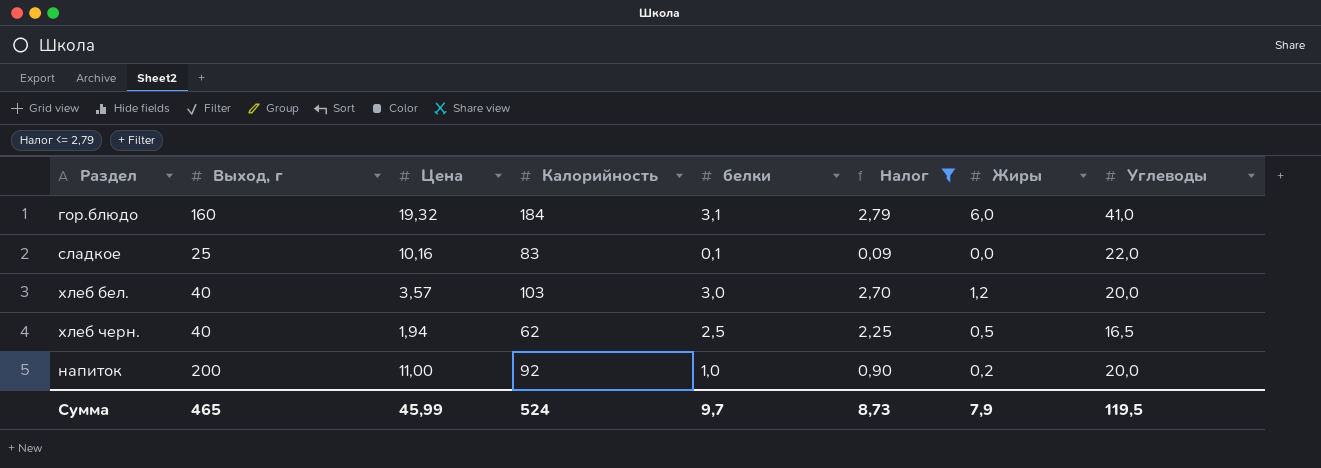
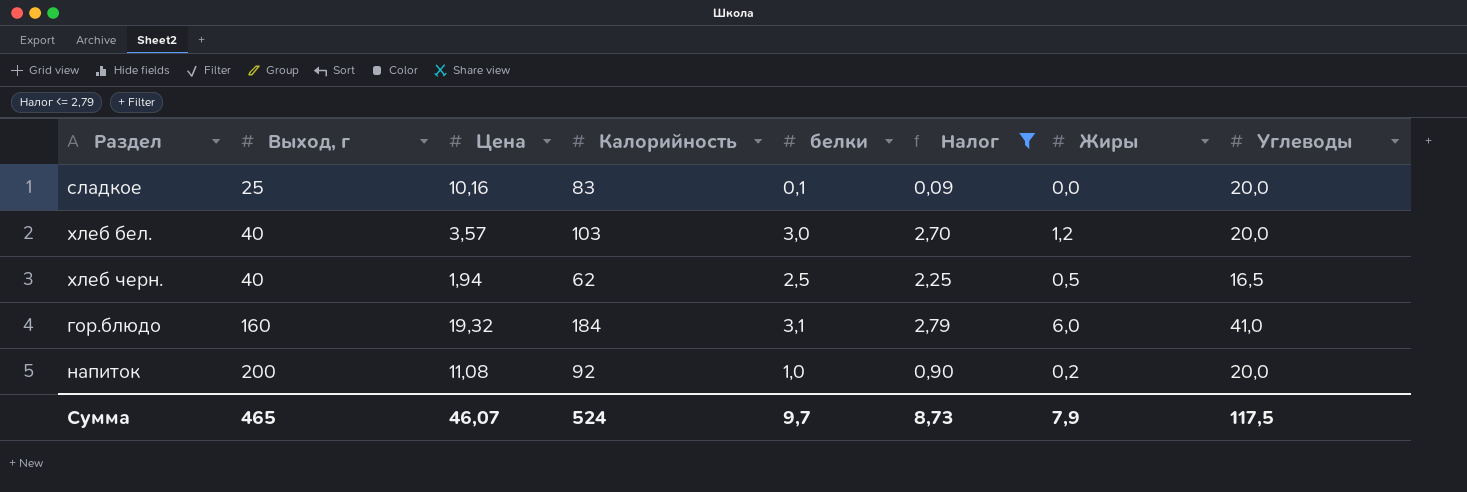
row order: none -> Выход, г ascending
сладкое | Углеводы: 22,0 -> 20,0
напиток | Цена: 11,00 -> 11,08
Сумма | Цена: 45,99 -> 46,07
Сумма | Углеводы: 119,5 -> 117,5

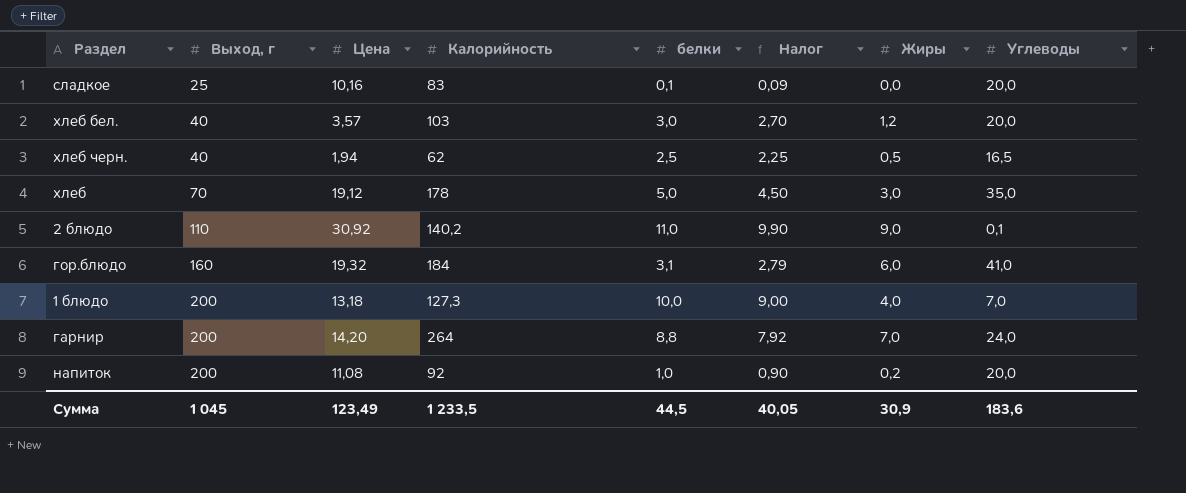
filter: Налог <= 2,79 -> none
Сумма | Выход, г: 465 -> 1 045
Сумма | Цена: 46,07 -> 123,49
Сумма | Калорийность: 524 -> 1 233,5
Сумма | белки: 9,7 -> 44,5
Сумма | Налог: 8,73 -> 40,05
Сумма | Жиры: 7,9 -> 30,9
Сумма | Углеводы: 117,5 -> 183,6

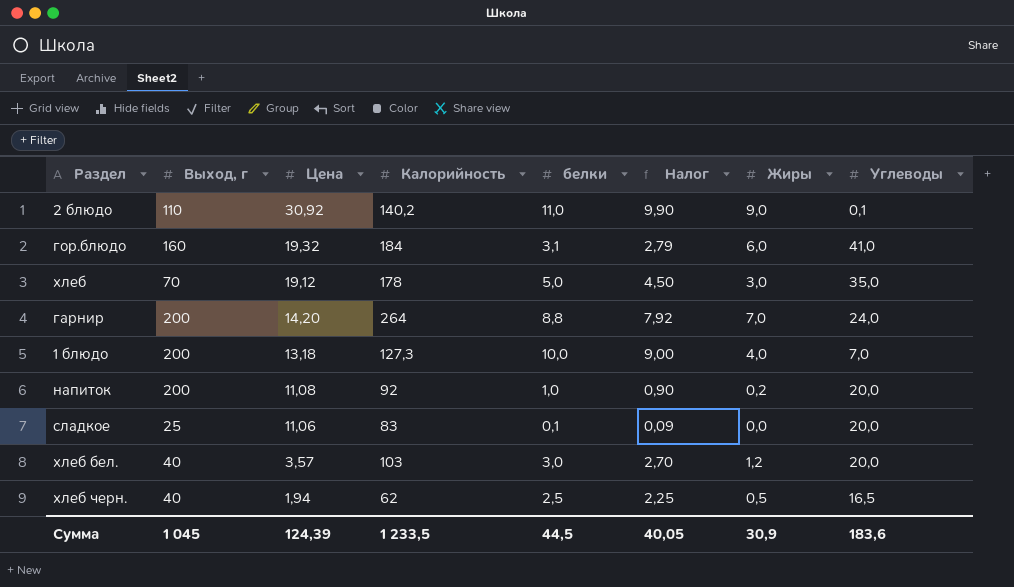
row order: Выход, г ascending -> Цена descending
сладкое | Цена: 10,16 -> 11,06
Сумма | Цена: 123,49 -> 124,39

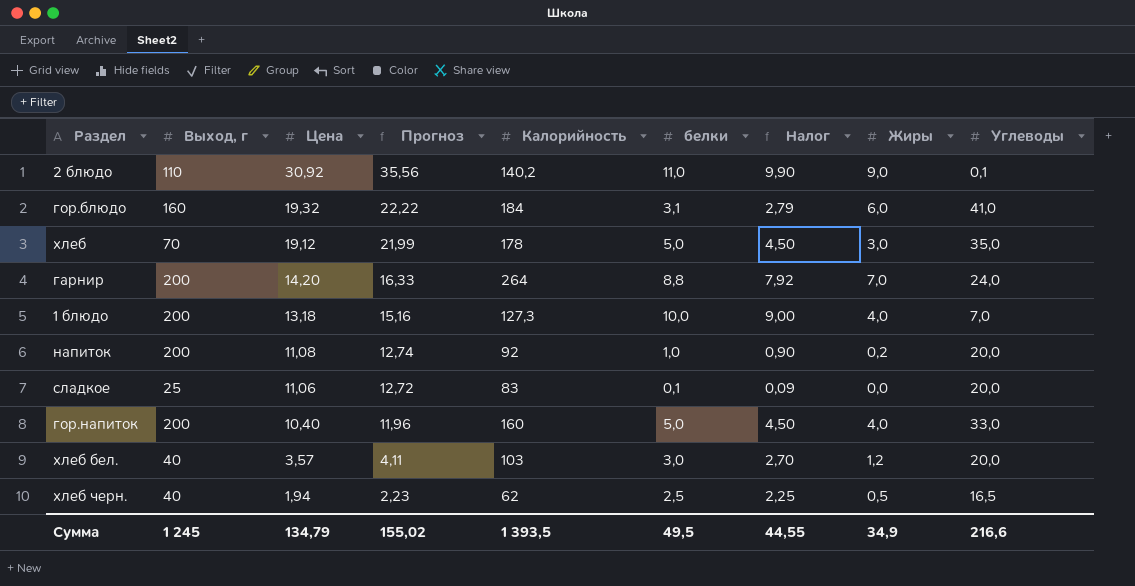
column Прогноз | formula: none -> [Цена] * 1,15
row гор.напиток: none -> 200 | 10,40 | 11,96 | 160 | 5,0 | 4,50 | 4,0 | 33,0
Сумма | Выход, г: 1 045 -> 1 245
Сумма | Цена: 124,39 -> 134,79
Сумма | Калорийность: 1 233,5 -> 1 393,5
Сумма | белки: 44,5 -> 49,5
Сумма | Налог: 40,05 -> 44,55
Сумма | Жиры: 30,9 -> 34,9
Сумма | Углеводы: 183,6 -> 216,6

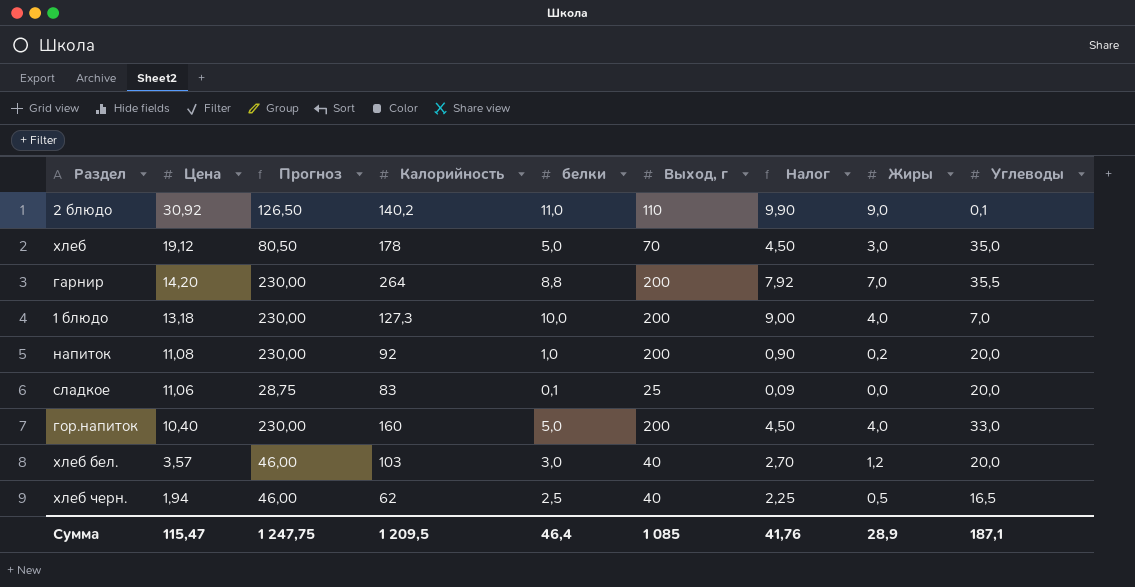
column Прогноз | formula: [Цена] * 1,15 -> [Выход, г] * 1,15
column Выход, г | position: 2 -> 6
row гор.блюдо: 160 | 19,32 | 22,22 | 184 | 3,1 | 2,79 | 6,0 | 41,0 -> none
гарнир | Углеводы: 24,0 -> 35,5
Сумма | Цена: 134,79 -> 115,47
Сумма | Прогноз: 155,02 -> 1 247,75
Сумма | Калорийность: 1 393,5 -> 1 209,5
Сумма | белки: 49,5 -> 46,4
Сумма | Выход, г: 1 245 -> 1 085
Сумма | Налог: 44,55 -> 41,76
Сумма | Жиры: 34,9 -> 28,9
Сумма | Углеводы: 216,6 -> 187,1

